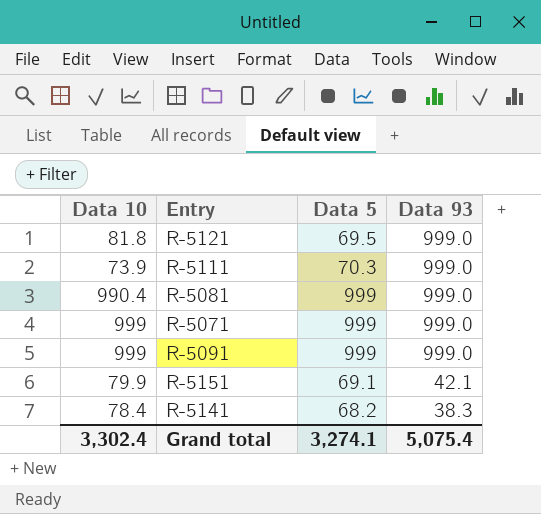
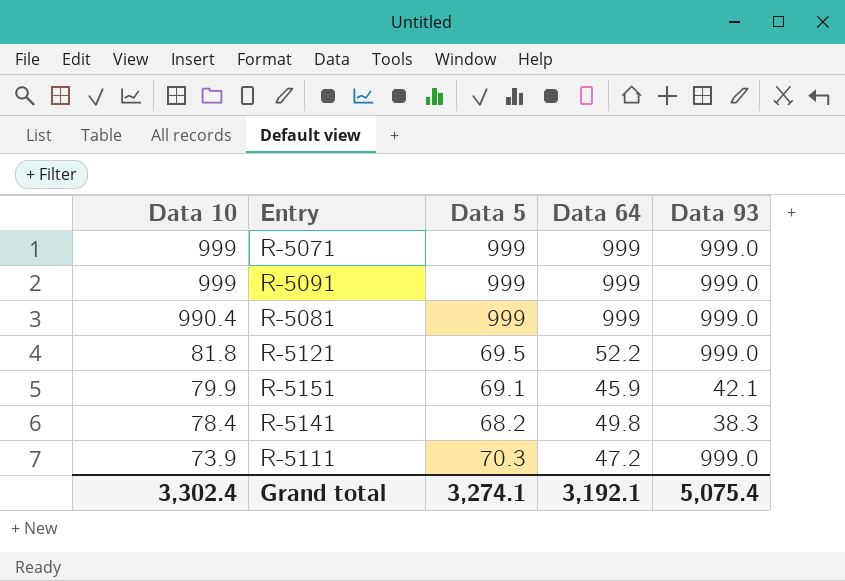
row order: Data 93 descending -> Data 10 descending
column Data 64 | position: none -> 4

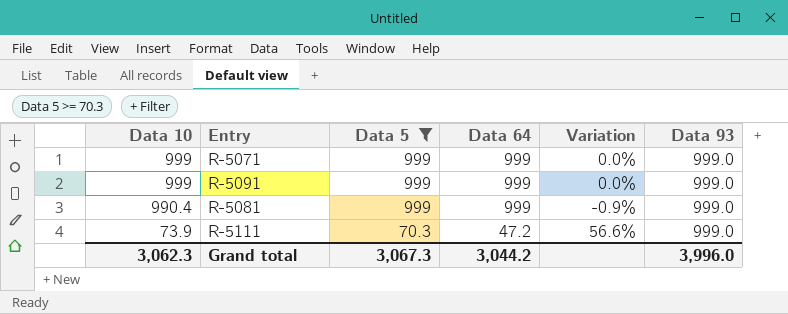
filter: none -> Data 5 >= 70.3
column Variation | formula: none -> ([Data 10] - [Data 64]) / [Data 64]
Grand total | Data 10: 3,302.4 -> 3,062.3
Grand total | Data 5: 3,274.1 -> 3,067.3
Grand total | Data 64: 3,192.1 -> 3,044.2
Grand total | Data 93: 5,075.4 -> 3,996.0

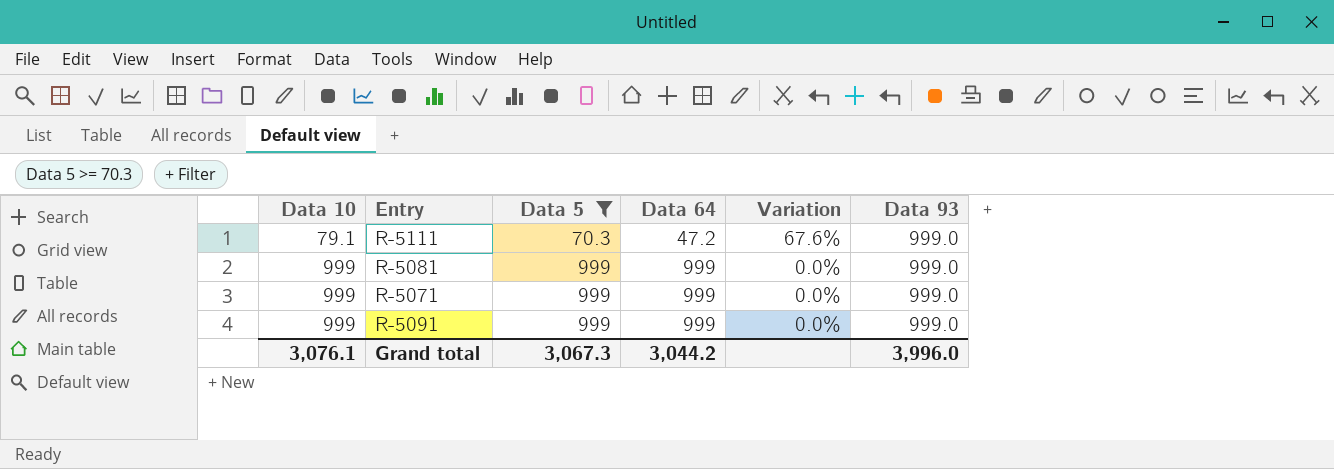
row order: Data 10 descending -> Data 10 ascending
R-5111 | Data 10: 73.9 -> 79.1
R-5111 | Variation: 56.6% -> 67.6%
R-5081 | Data 10: 990.4 -> 999
R-5081 | Variation: -0.9% -> 0.0%
Grand total | Data 10: 3,062.3 -> 3,076.1

